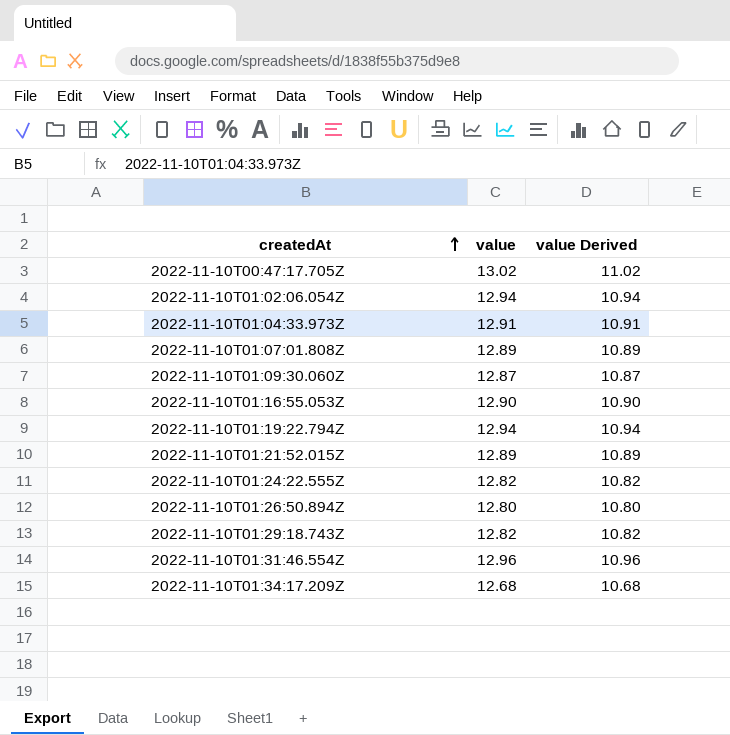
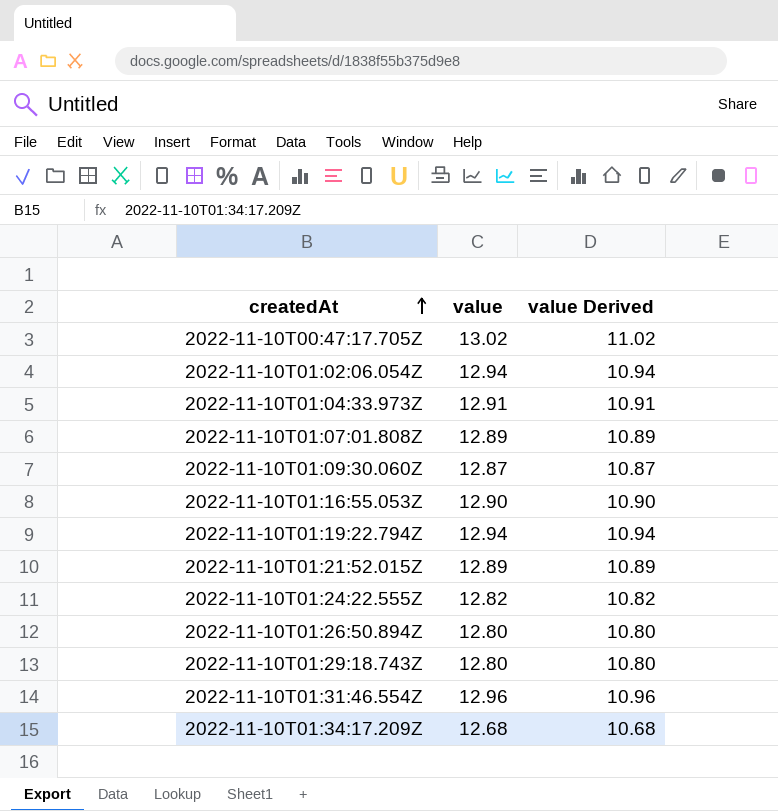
2022-11-10T01:29:18.743Z | value: 12.82 -> 12.80
2022-11-10T01:29:18.743Z | value Derived: 10.82 -> 10.80

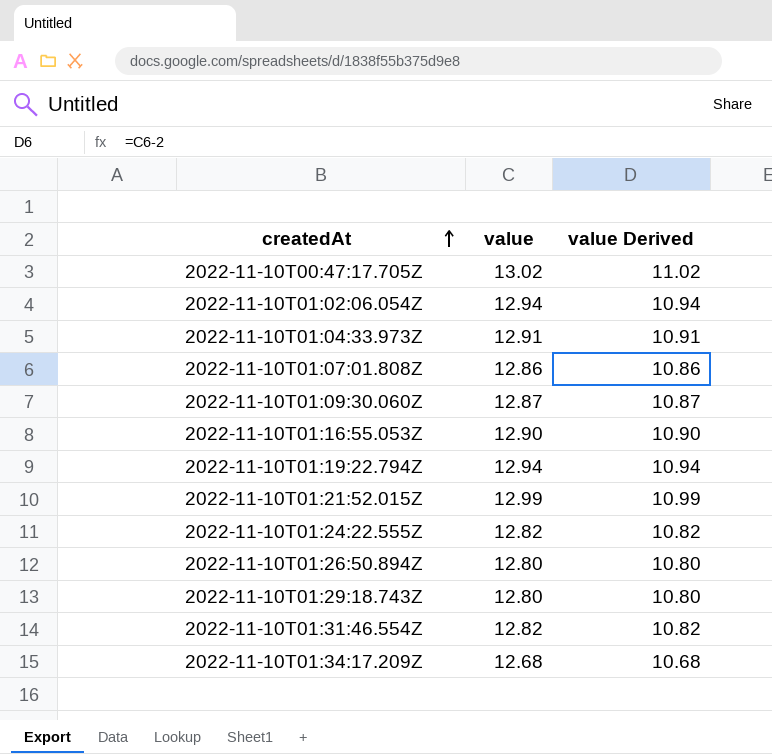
2022-11-10T01:07:01.808Z | value: 12.89 -> 12.86
2022-11-10T01:07:01.808Z | value Derived: 10.89 -> 10.86
2022-11-10T01:21:52.015Z | value: 12.89 -> 12.99
2022-11-10T01:21:52.015Z | value Derived: 10.89 -> 10.99
2022-11-10T01:31:46.554Z | value: 12.96 -> 12.82
2022-11-10T01:31:46.554Z | value Derived: 10.96 -> 10.82

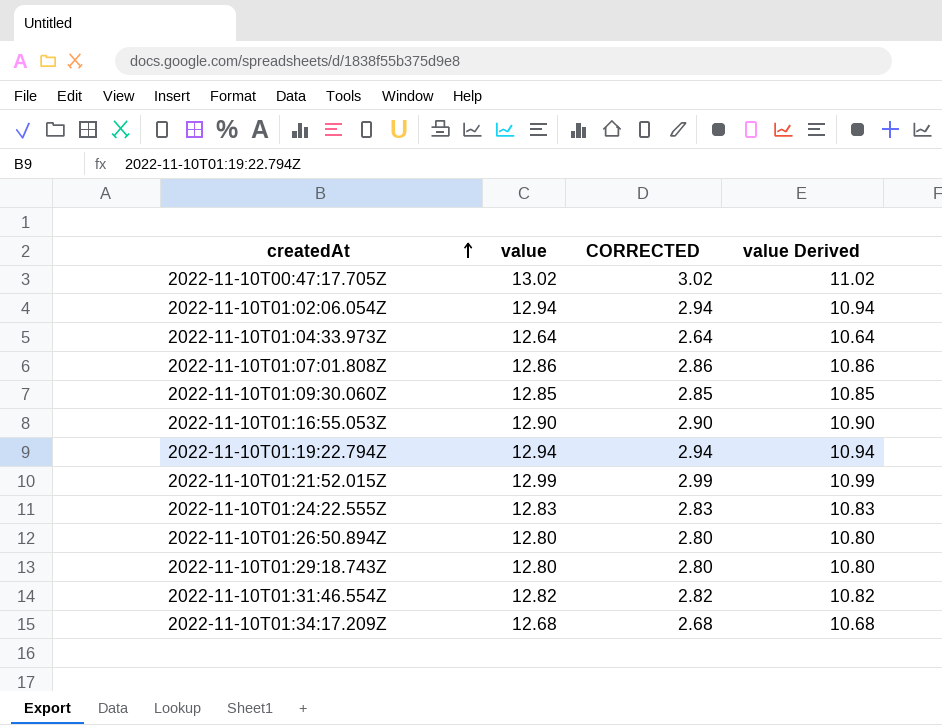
column CORRECTED | formula: none -> [value] - 10
2022-11-10T01:04:33.973Z | value: 12.91 -> 12.64
2022-11-10T01:04:33.973Z | value Derived: 10.91 -> 10.64
2022-11-10T01:09:30.060Z | value: 12.87 -> 12.85
2022-11-10T01:09:30.060Z | value Derived: 10.87 -> 10.85
2022-11-10T01:24:22.555Z | value: 12.82 -> 12.83
2022-11-10T01:24:22.555Z | value Derived: 10.82 -> 10.83

